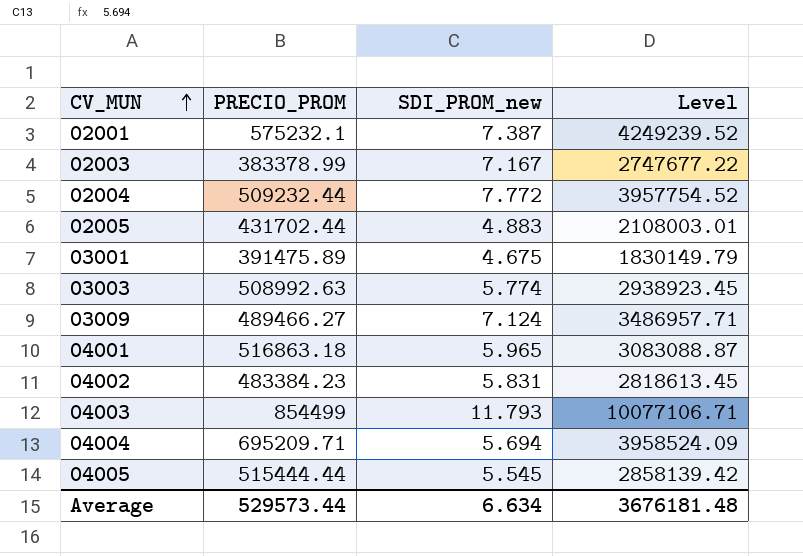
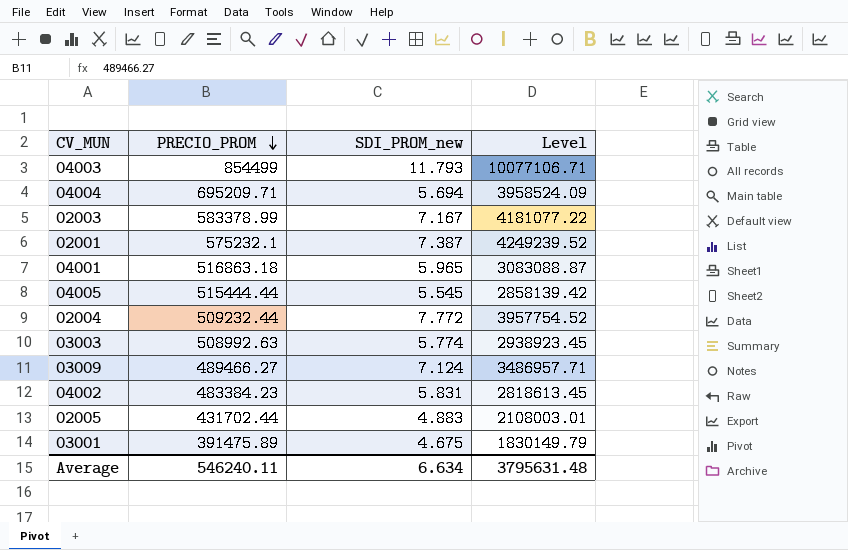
row order: CV_MUN ascending -> PRECIO_PROM descending
02003 | PRECIO_PROM: 383378.99 -> 583378.99
02003 | Level: 2747677.22 -> 4181077.22
Average | PRECIO_PROM: 529573.44 -> 546240.11
Average | Level: 3676181.48 -> 3795631.48

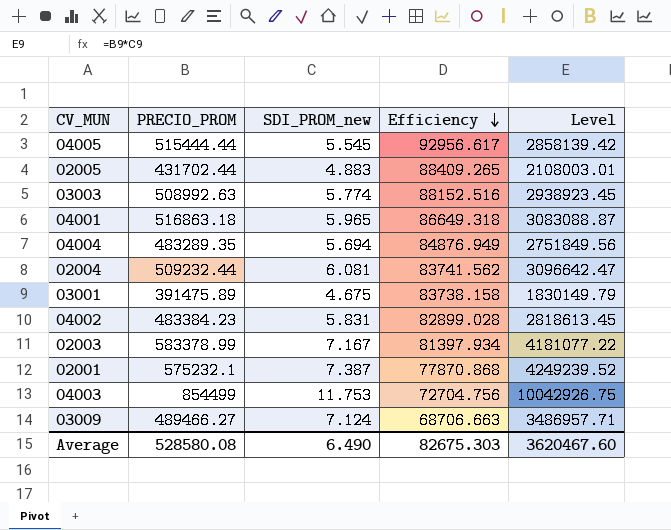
row order: PRECIO_PROM descending -> Efficiency descending
column Efficiency | formula: none -> [PRECIO_PROM] / [SDI_PROM_new]
04004 | PRECIO_PROM: 695209.71 -> 483289.35
04004 | Level: 3958524.09 -> 2751849.56
02004 | SDI_PROM_new: 7.772 -> 6.081
02004 | Level: 3957754.52 -> 3096642.47
04003 | SDI_PROM_new: 11.793 -> 11.753
04003 | Level: 10077106.71 -> 10042926.75
Average | PRECIO_PROM: 546240.11 -> 528580.08
Average | SDI_PROM_new: 6.634 -> 6.490
Average | Level: 3795631.48 -> 3620467.60

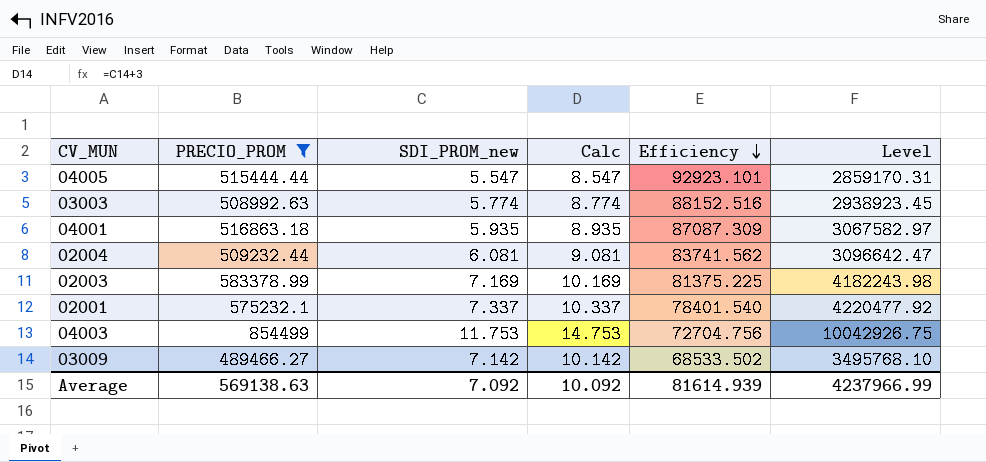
filter: none -> PRECIO_PROM >= 489466.27
column Calc | formula: none -> [SDI_PROM_new] + 3
04005 | SDI_PROM_new: 5.545 -> 5.547
04005 | Efficiency: 92956.617 -> 92923.101
04005 | Level: 2858139.42 -> 2859170.31
04001 | SDI_PROM_new: 5.965 -> 5.935
04001 | Efficiency: 86649.318 -> 87087.309
04001 | Level: 3083088.87 -> 3067582.97
02003 | SDI_PROM_new: 7.167 -> 7.169
02003 | Efficiency: 81397.934 -> 81375.225
02003 | Level: 4181077.22 -> 4182243.98
02001 | SDI_PROM_new: 7.387 -> 7.337
02001 | Efficiency: 77870.868 -> 78401.540
02001 | Level: 4249239.52 -> 4220477.92
03009 | SDI_PROM_new: 7.124 -> 7.142
03009 | Efficiency: 68706.663 -> 68533.502
03009 | Level: 3486957.71 -> 3495768.10
Average | PRECIO_PROM: 528580.08 -> 569138.63
Average | SDI_PROM_new: 6.490 -> 7.092
Average | Efficiency: 82675.303 -> 81614.939
Average | Level: 3620467.60 -> 4237966.99

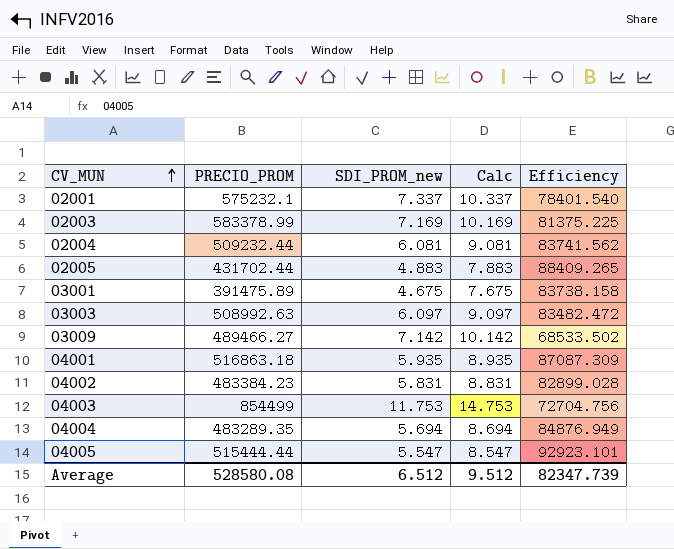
filter: PRECIO_PROM >= 489466.27 -> none
row order: Efficiency descending -> CV_MUN ascending
column Level | formula: [PRECIO_PROM] * [SDI_PROM_new] -> none
03003 | SDI_PROM_new: 5.774 -> 6.097
03003 | Calc: 8.774 -> 9.097
03003 | Efficiency: 88152.516 -> 83482.472
Average | PRECIO_PROM: 569138.63 -> 528580.08
Average | SDI_PROM_new: 7.092 -> 6.512
Average | Calc: 10.092 -> 9.512
Average | Efficiency: 81614.939 -> 82347.739

